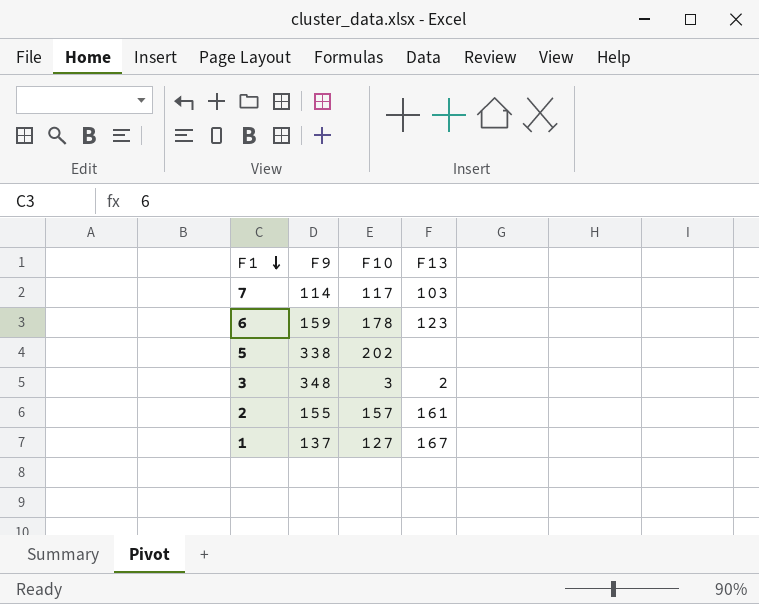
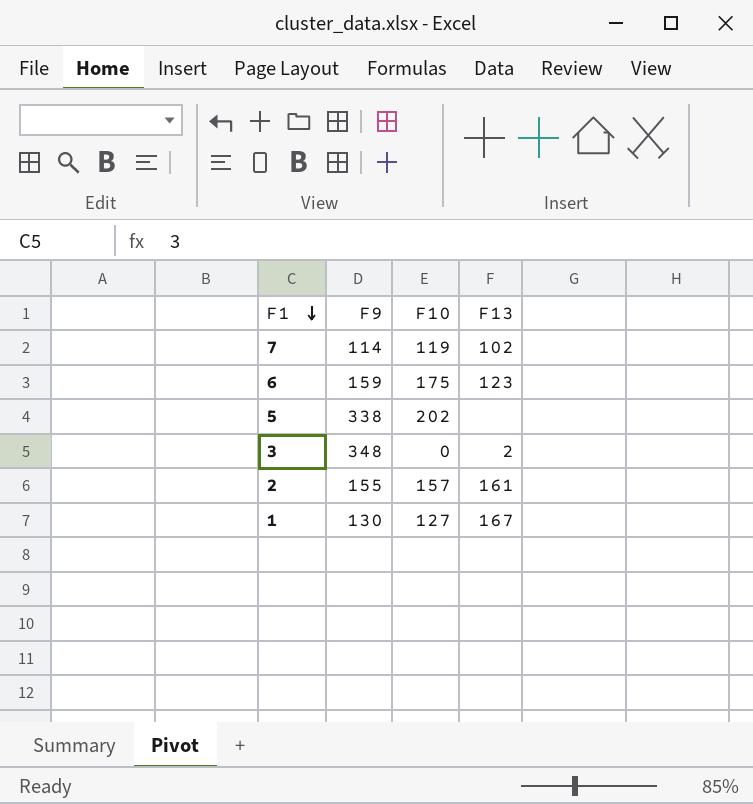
7 | F10: 117 -> 119
7 | F13: 103 -> 102
6 | F10: 178 -> 175
3 | F10: 3 -> 0
1 | F9: 137 -> 130

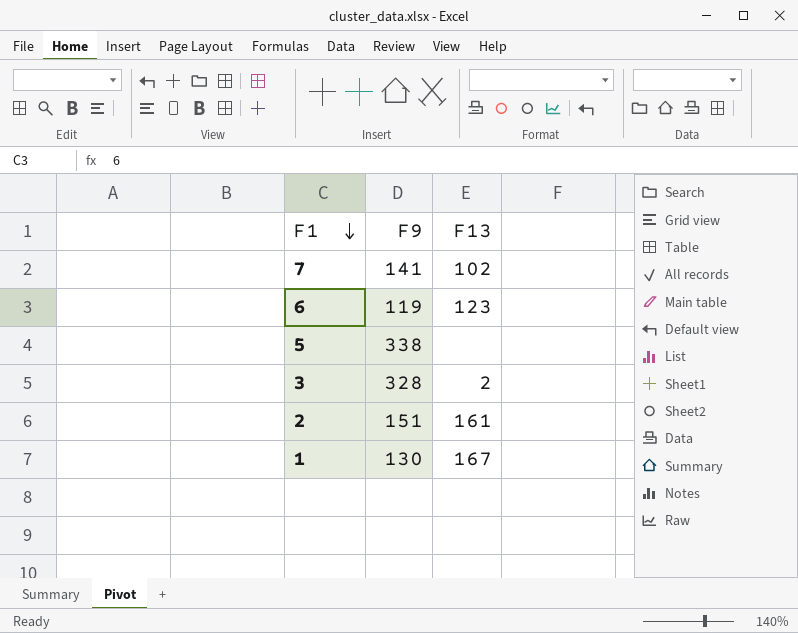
column F10 | position: 3 -> none
7 | F9: 114 -> 141
6 | F9: 159 -> 119
3 | F9: 348 -> 328
2 | F9: 155 -> 151

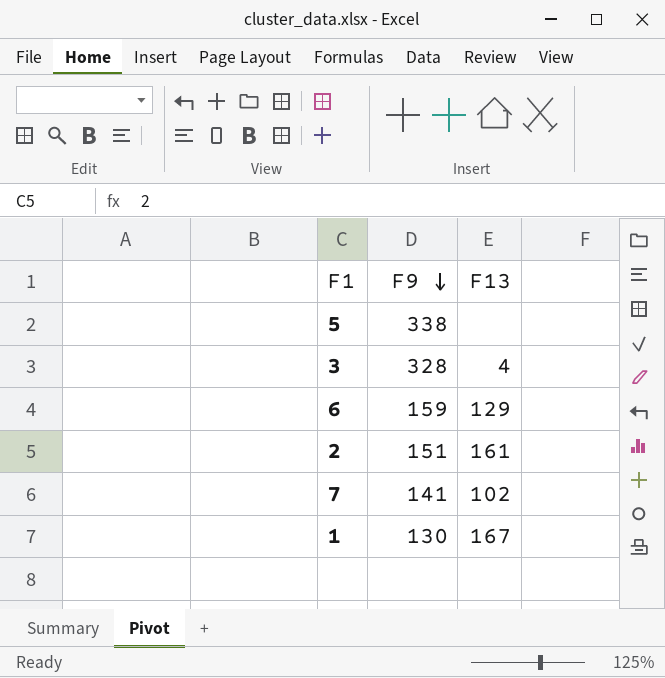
row order: F1 descending -> F9 descending
3 | F13: 2 -> 4
6 | F9: 119 -> 159
6 | F13: 123 -> 129

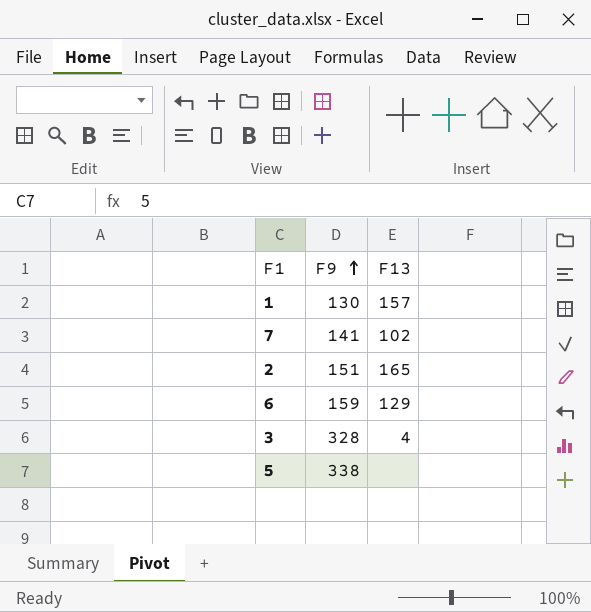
row order: F9 descending -> F9 ascending
1 | F13: 167 -> 157
2 | F13: 161 -> 165

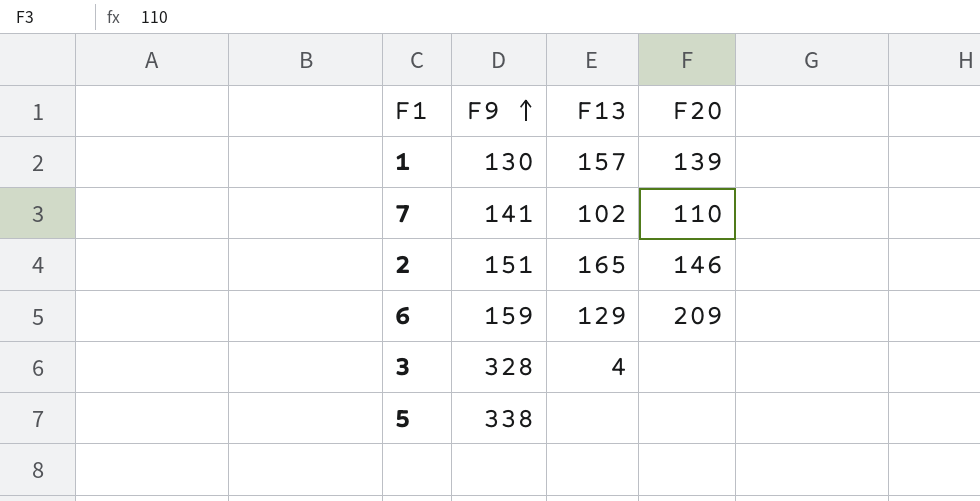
column F20 | position: none -> 4

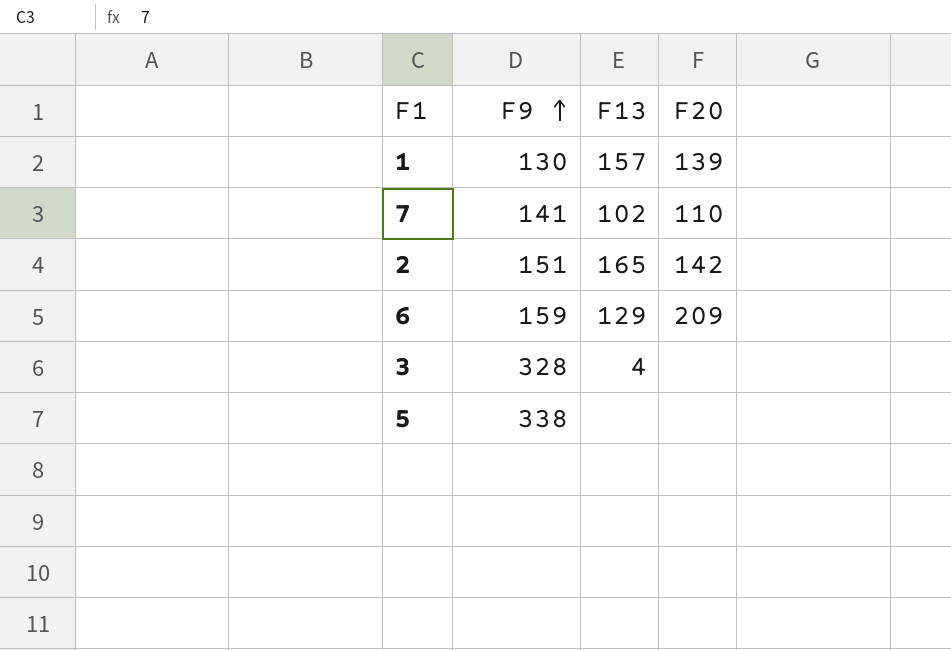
2 | F20: 146 -> 142

